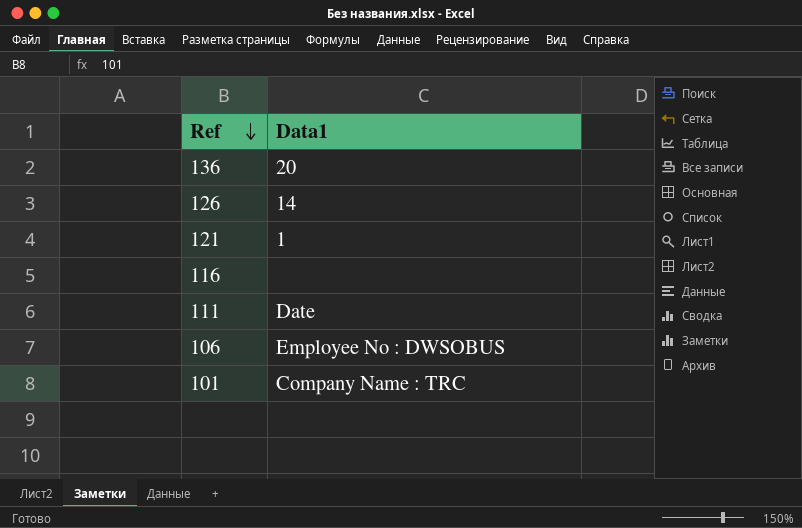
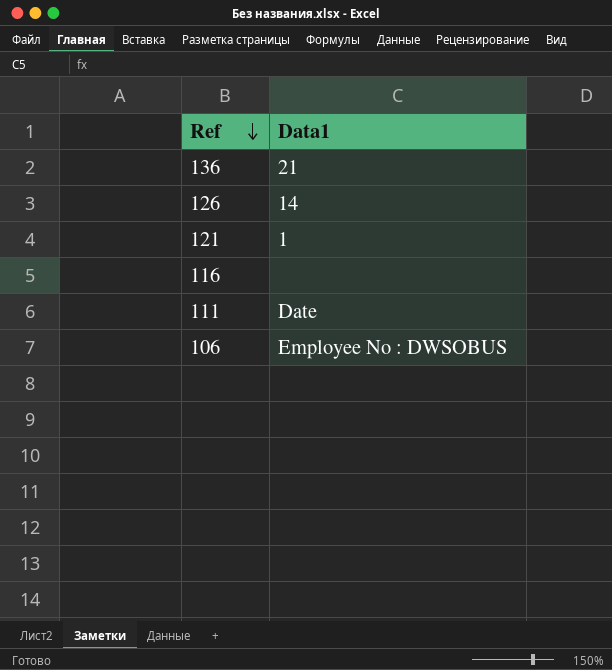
row 101: Company Name : TRC -> none
136 | Data1: 20 -> 21

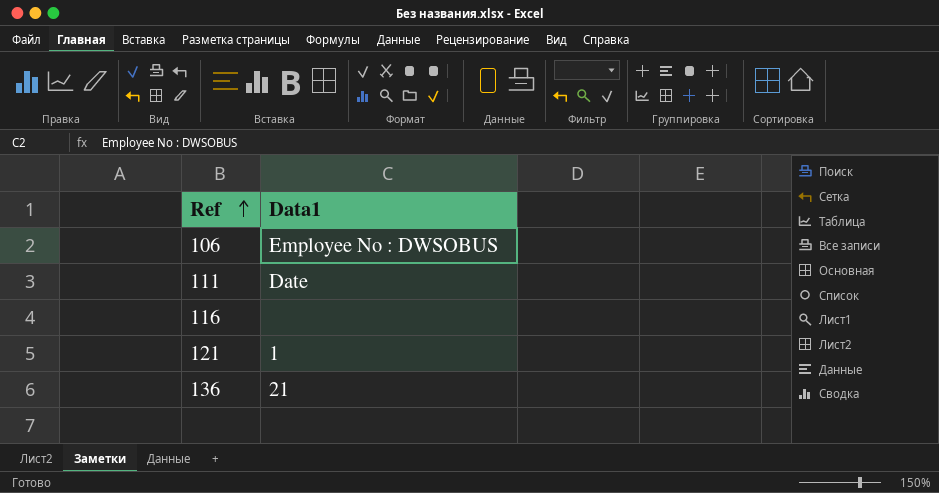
row order: Ref descending -> Ref ascending
row 126: 14 -> none

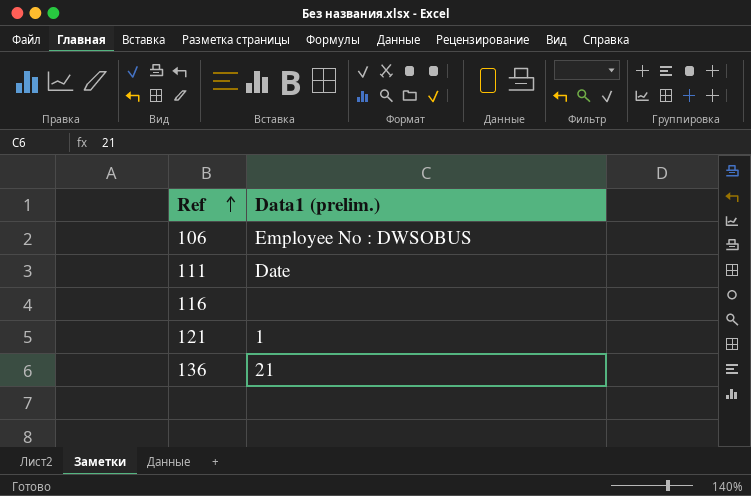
column name: Data1 -> Data1 (prelim.)

